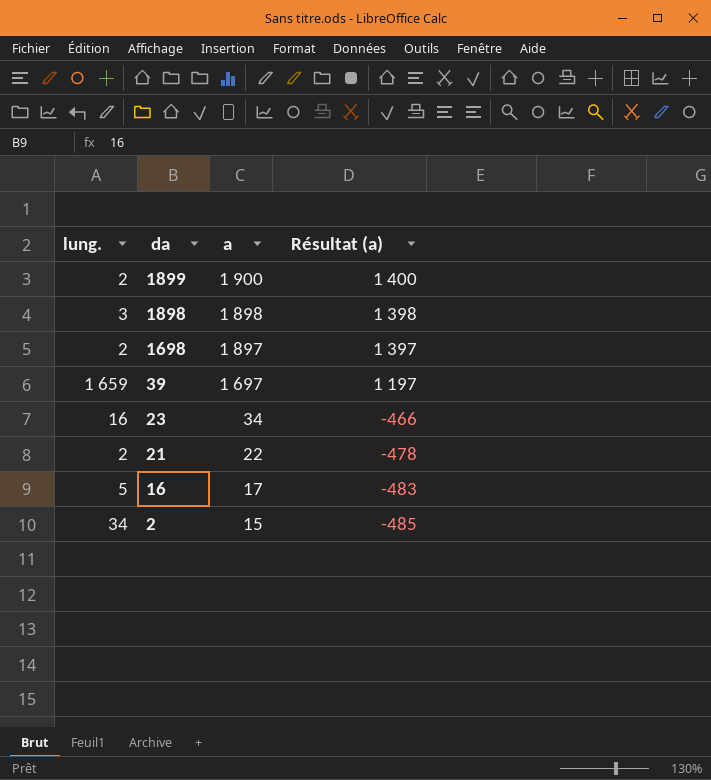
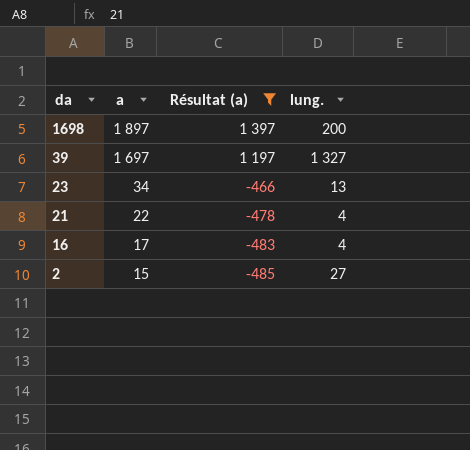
filter: none -> Résultat (a) <= 1 397
column lung. | position: 1 -> 4
1698 | lung.: 2 -> 200
39 | lung.: 1 659 -> 1 327
23 | lung.: 16 -> 13
21 | lung.: 2 -> 4
16 | lung.: 5 -> 4
2 | lung.: 34 -> 27

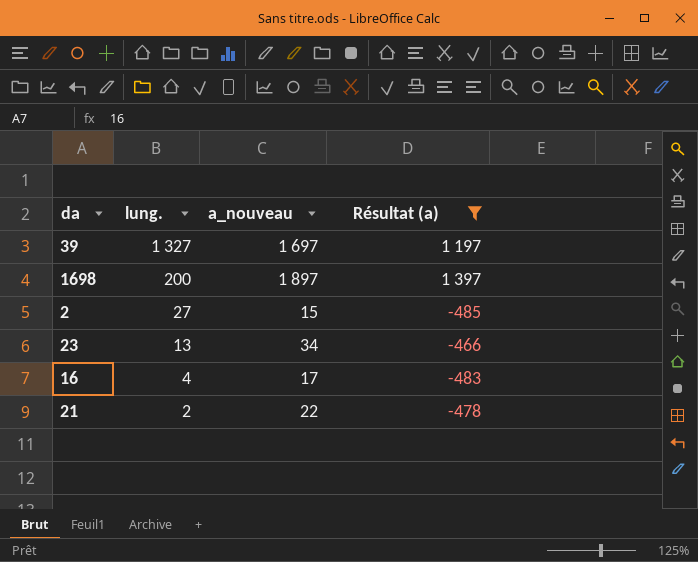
row order: da descending -> lung. descending
column lung. | position: 4 -> 2
column name: a -> a_nouveau
21 | lung.: 4 -> 2

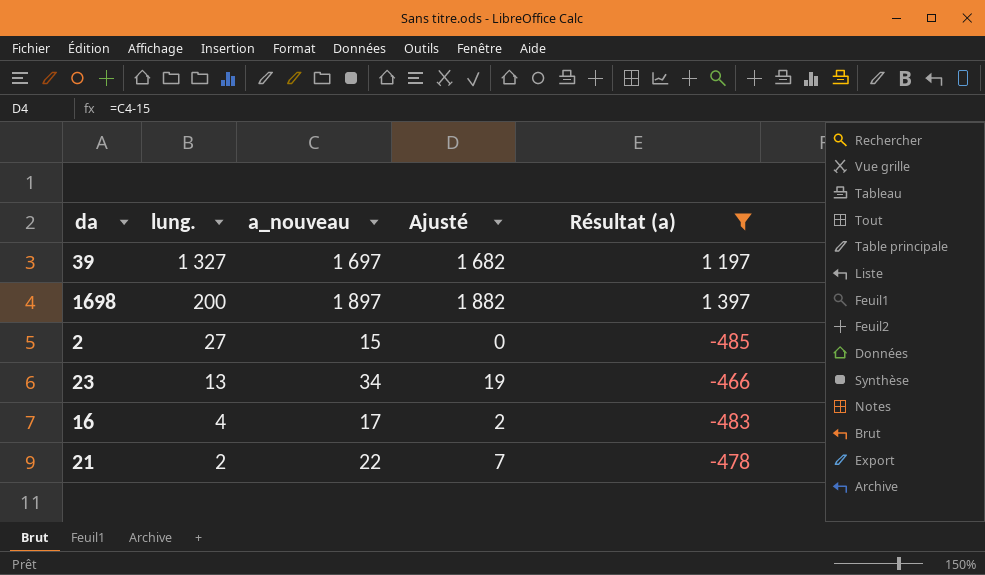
column Ajusté | formula: none -> [a_nouveau] - 15

